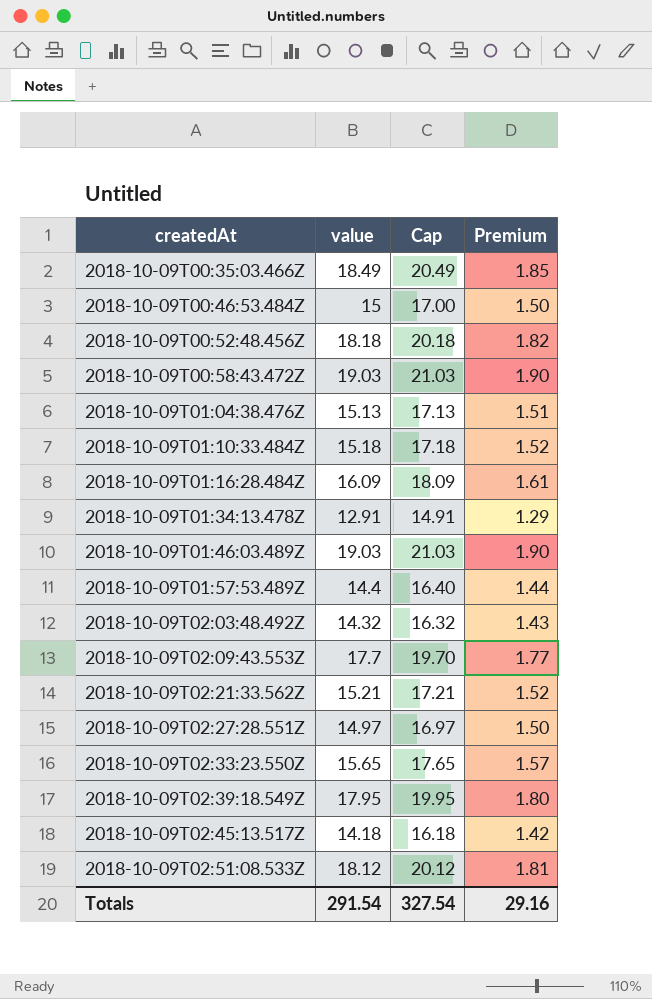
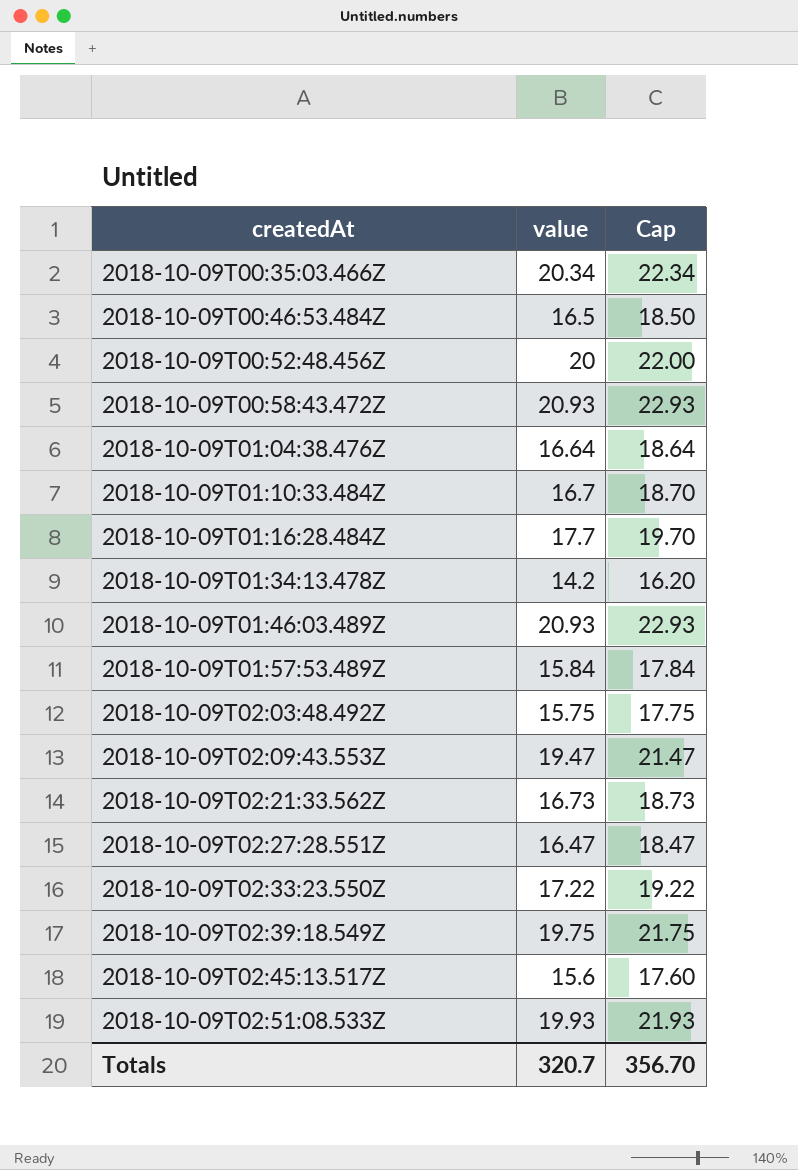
column Premium | formula: [value] * 0.1 -> none
2018-10-09T00:35:03.466Z | value: 18.49 -> 20.34
2018-10-09T00:35:03.466Z | Cap: 20.49 -> 22.34
2018-10-09T00:46:53.484Z | value: 15 -> 16.5
2018-10-09T00:46:53.484Z | Cap: 17.00 -> 18.50
2018-10-09T00:52:48.456Z | value: 18.18 -> 20
2018-10-09T00:52:48.456Z | Cap: 20.18 -> 22.00
2018-10-09T00:58:43.472Z | value: 19.03 -> 20.93
2018-10-09T00:58:43.472Z | Cap: 21.03 -> 22.93
2018-10-09T01:04:38.476Z | value: 15.13 -> 16.64
2018-10-09T01:04:38.476Z | Cap: 17.13 -> 18.64
2018-10-09T01:10:33.484Z | value: 15.18 -> 16.7
2018-10-09T01:10:33.484Z | Cap: 17.18 -> 18.70
2018-10-09T01:16:28.484Z | value: 16.09 -> 17.7
2018-10-09T01:16:28.484Z | Cap: 18.09 -> 19.70
2018-10-09T01:34:13.478Z | value: 12.91 -> 14.2
2018-10-09T01:34:13.478Z | Cap: 14.91 -> 16.20
2018-10-09T01:46:03.489Z | value: 19.03 -> 20.93
2018-10-09T01:46:03.489Z | Cap: 21.03 -> 22.93
2018-10-09T01:57:53.489Z | value: 14.4 -> 15.84
2018-10-09T01:57:53.489Z | Cap: 16.40 -> 17.84
2018-10-09T02:03:48.492Z | value: 14.32 -> 15.75
2018-10-09T02:03:48.492Z | Cap: 16.32 -> 17.75
2018-10-09T02:09:43.553Z | value: 17.7 -> 19.47
2018-10-09T02:09:43.553Z | Cap: 19.70 -> 21.47
2018-10-09T02:21:33.562Z | value: 15.21 -> 16.73
2018-10-09T02:21:33.562Z | Cap: 17.21 -> 18.73
2018-10-09T02:27:28.551Z | value: 14.97 -> 16.47
2018-10-09T02:27:28.551Z | Cap: 16.97 -> 18.47
2018-10-09T02:33:23.550Z | value: 15.65 -> 17.22
2018-10-09T02:33:23.550Z | Cap: 17.65 -> 19.22
2018-10-09T02:39:18.549Z | value: 17.95 -> 19.75
2018-10-09T02:39:18.549Z | Cap: 19.95 -> 21.75
2018-10-09T02:45:13.517Z | value: 14.18 -> 15.6
2018-10-09T02:45:13.517Z | Cap: 16.18 -> 17.60
2018-10-09T02:51:08.533Z | value: 18.12 -> 19.93
2018-10-09T02:51:08.533Z | Cap: 20.12 -> 21.93
Totals | value: 291.54 -> 320.7
Totals | Cap: 327.54 -> 356.70

